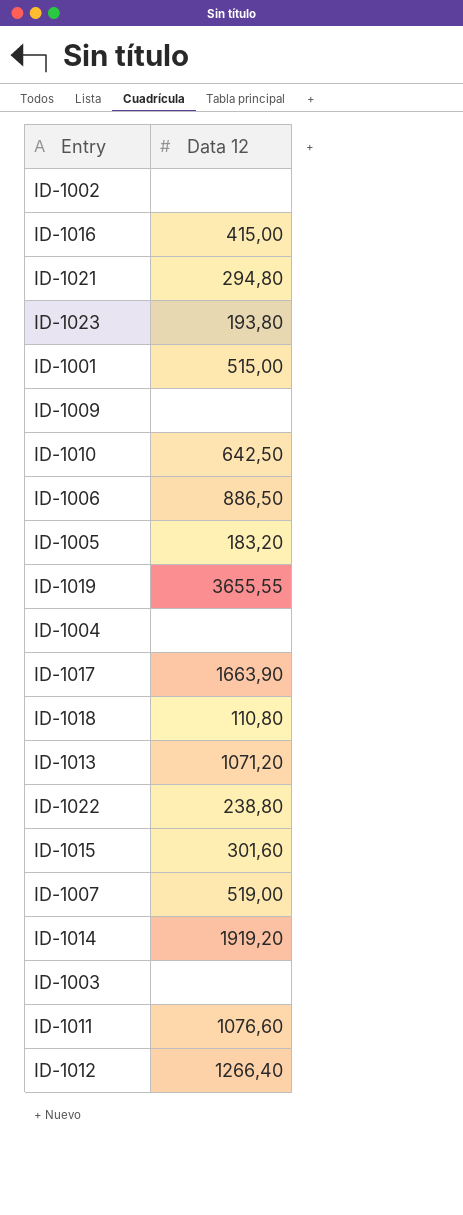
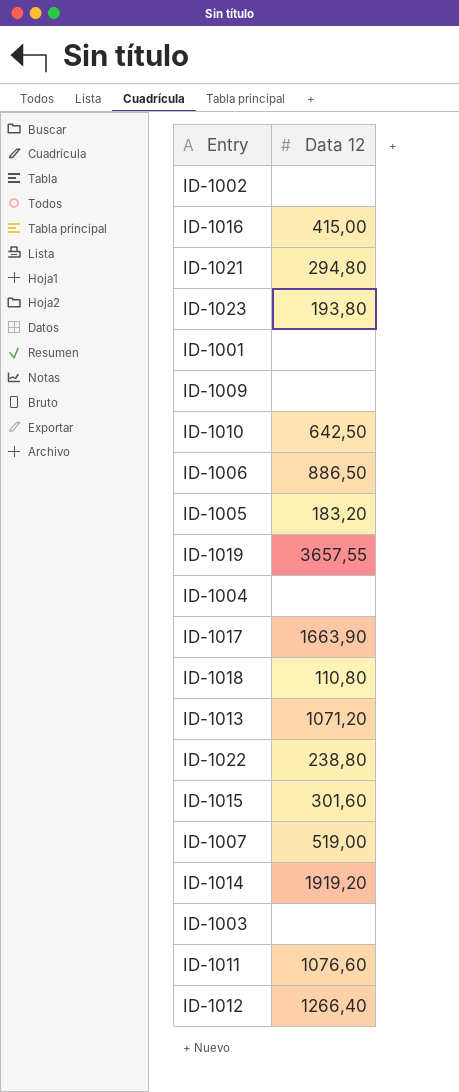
ID-1001 | Data 12: 515,00 -> none
ID-1019 | Data 12: 3655,55 -> 3657,55

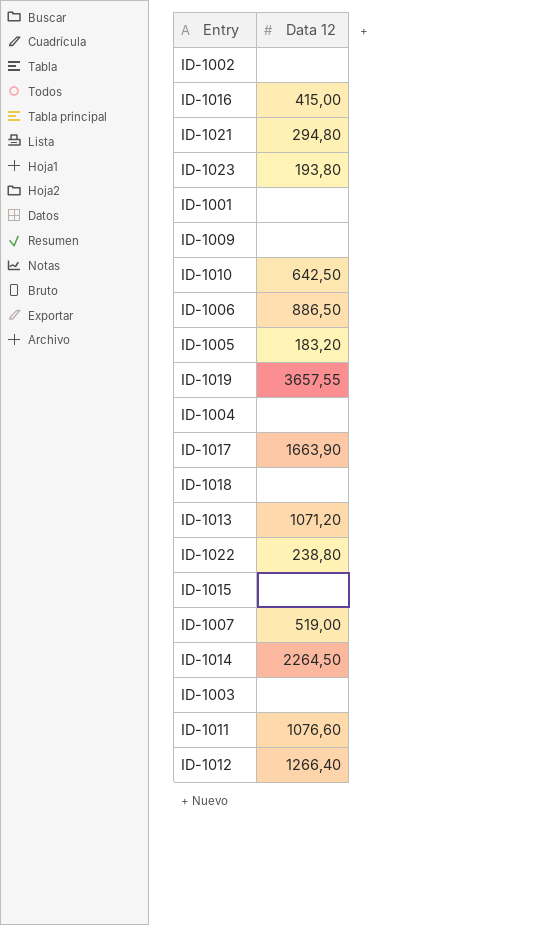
ID-1018 | Data 12: 110,80 -> none
ID-1015 | Data 12: 301,60 -> none
ID-1014 | Data 12: 1919,20 -> 2264,50

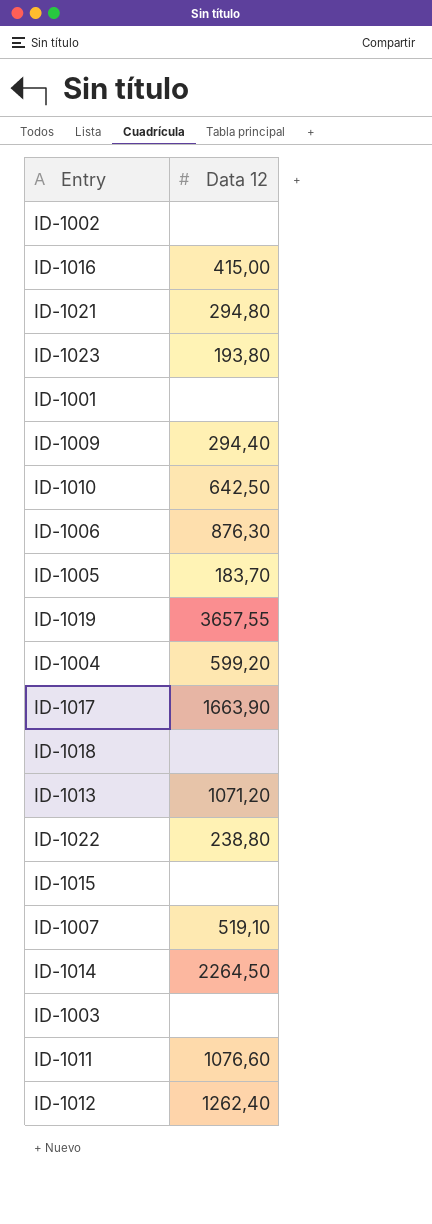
ID-1009 | Data 12: none -> 294,40
ID-1006 | Data 12: 886,50 -> 876,30
ID-1005 | Data 12: 183,20 -> 183,70
ID-1004 | Data 12: none -> 599,20
ID-1007 | Data 12: 519,00 -> 519,10
ID-1012 | Data 12: 1266,40 -> 1262,40

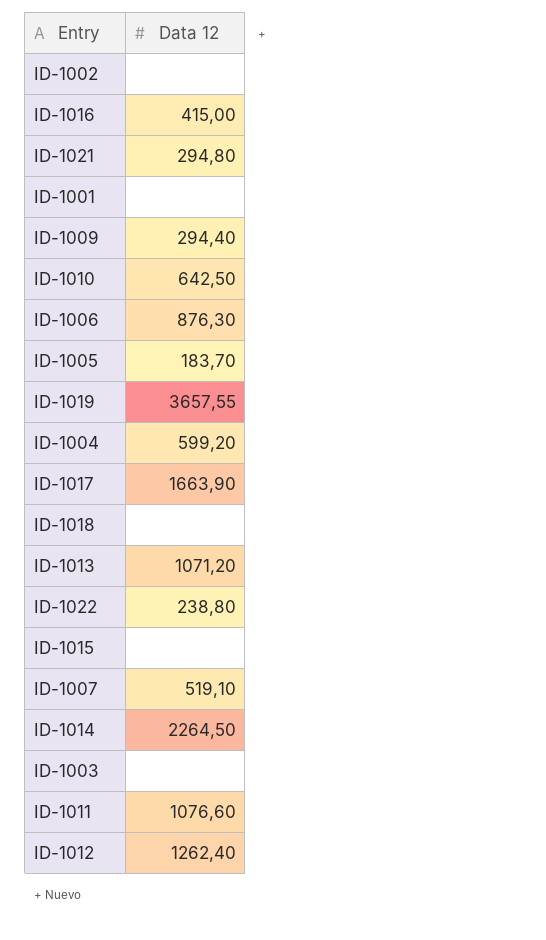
row ID-1023: 193,80 -> none

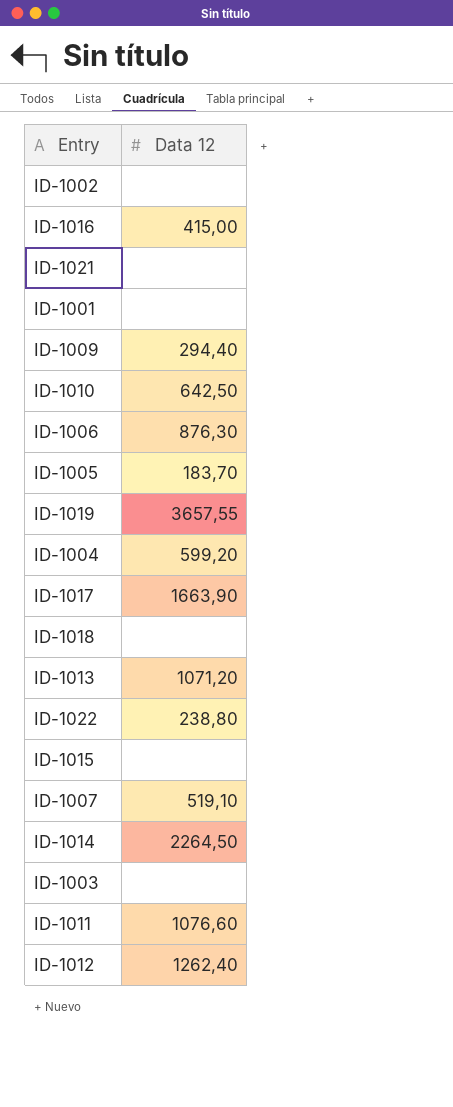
ID-1021 | Data 12: 294,80 -> none

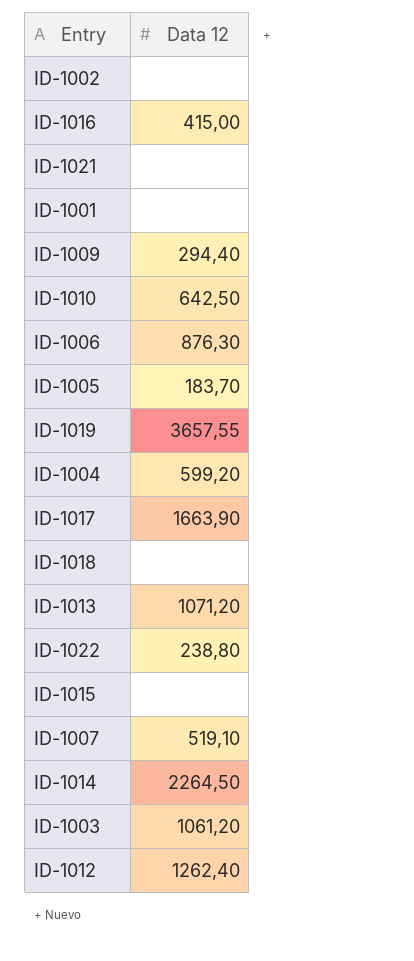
row ID-1011: 1076,60 -> none
ID-1003 | Data 12: none -> 1061,20

